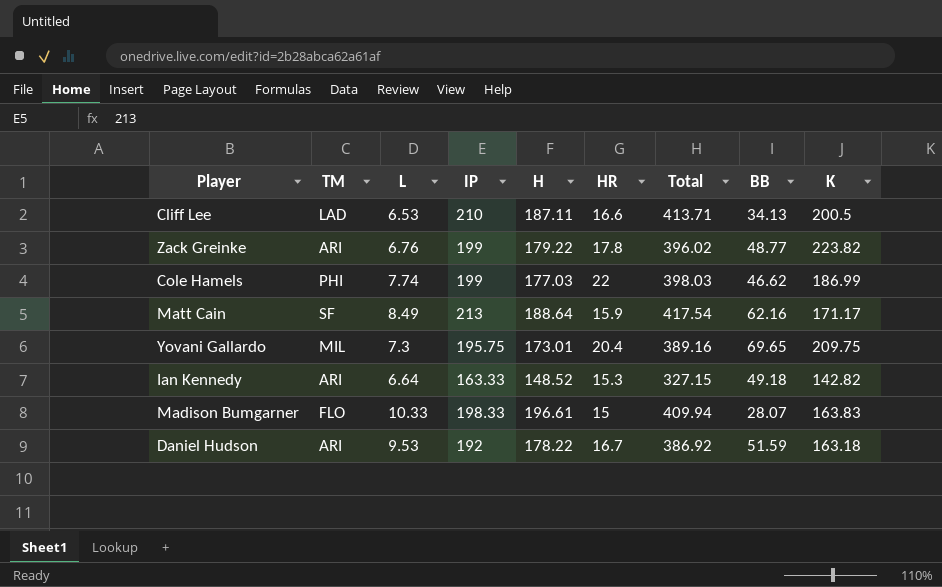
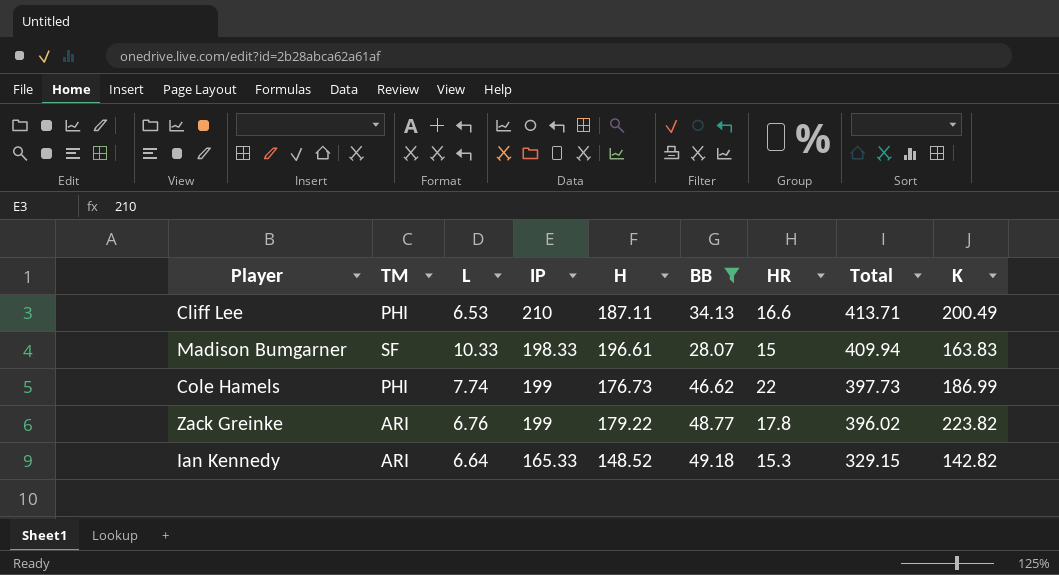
filter: none -> BB <= 49.18
row order: none -> Total descending
column BB | position: 8 -> 6
Cliff Lee | TM: LAD -> PHI
Cliff Lee | K: 200.5 -> 200.49
Madison Bumgarner | TM: FLO -> SF
Cole Hamels | H: 177.03 -> 176.73
Cole Hamels | Total: 398.03 -> 397.73
Ian Kennedy | IP: 163.33 -> 165.33
Ian Kennedy | Total: 327.15 -> 329.15

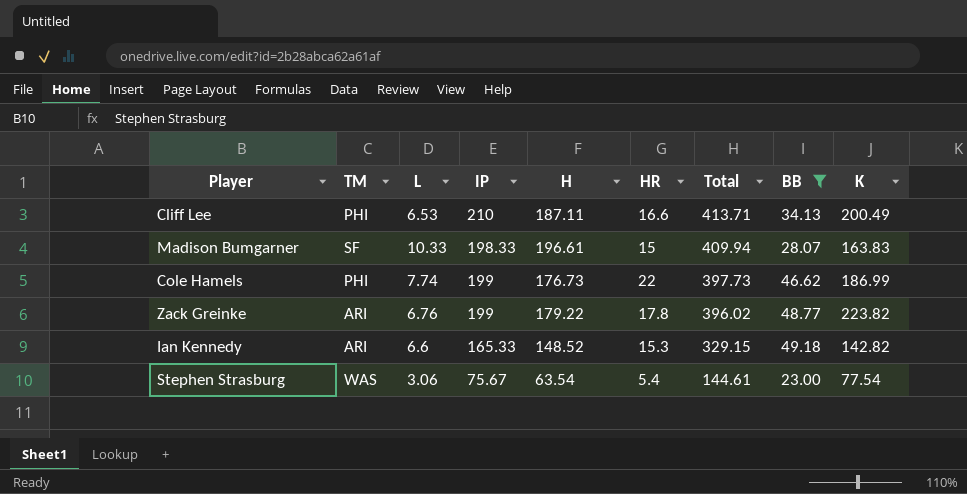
column BB | position: 6 -> 8
Ian Kennedy | L: 6.64 -> 6.6
row Stephen Strasburg: none -> WAS | 3.06 | 75.67 | 63.54 | 5.4 | 144.61 | 23.00 | 77.54

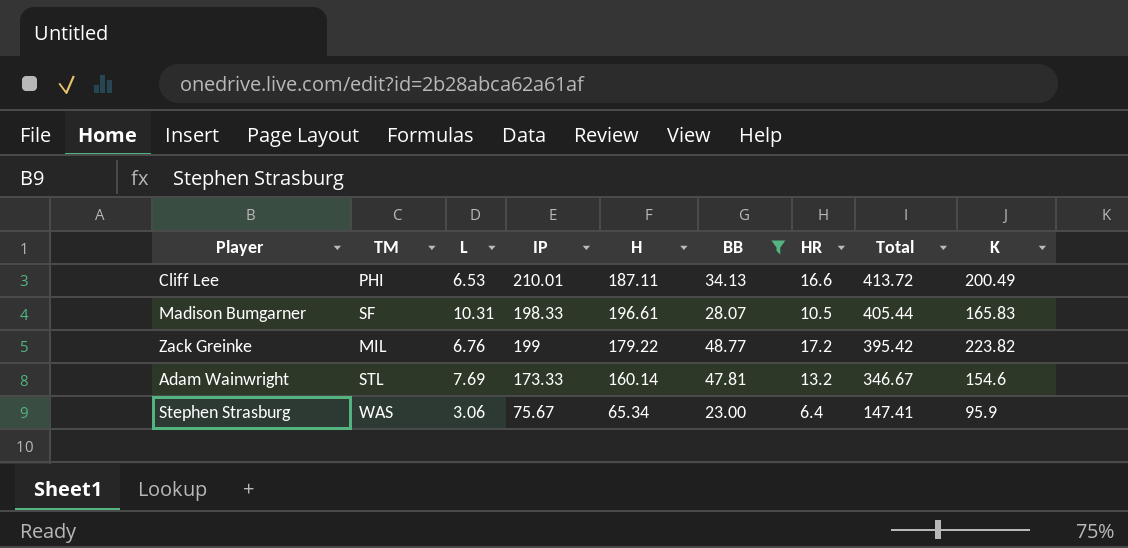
column BB | position: 8 -> 6
row Cole Hamels: PHI | 7.74 | 199 | 176.73 | 22 | 397.73 | 46.62 | 186.99 -> none
row Ian Kennedy: ARI | 6.6 | 165.33 | 148.52 | 15.3 | 329.15 | 49.18 | 142.82 -> none
Cliff Lee | IP: 210 -> 210.01
Cliff Lee | Total: 413.71 -> 413.72
Madison Bumgarner | L: 10.33 -> 10.31
Madison Bumgarner | HR: 15 -> 10.5
Madison Bumgarner | Total: 409.94 -> 405.44
Madison Bumgarner | K: 163.83 -> 165.83
Zack Greinke | TM: ARI -> MIL
Zack Greinke | HR: 17.8 -> 17.2
Zack Greinke | Total: 396.02 -> 395.42
row Adam Wainwright: none -> STL | 7.69 | 173.33 | 160.14 | 47.81 | 13.2 | 346.67 | 154.6
Stephen Strasburg | H: 63.54 -> 65.34
Stephen Strasburg | HR: 5.4 -> 6.4
Stephen Strasburg | Total: 144.61 -> 147.41
Stephen Strasburg | K: 77.54 -> 95.9

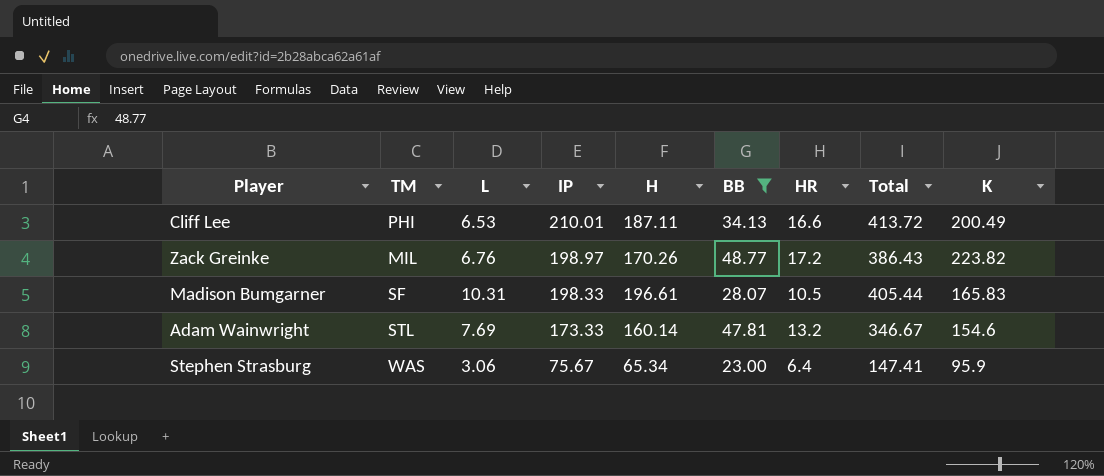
row order: Total descending -> IP descending
Zack Greinke | IP: 199 -> 198.97
Zack Greinke | H: 179.22 -> 170.26
Zack Greinke | Total: 395.42 -> 386.43

